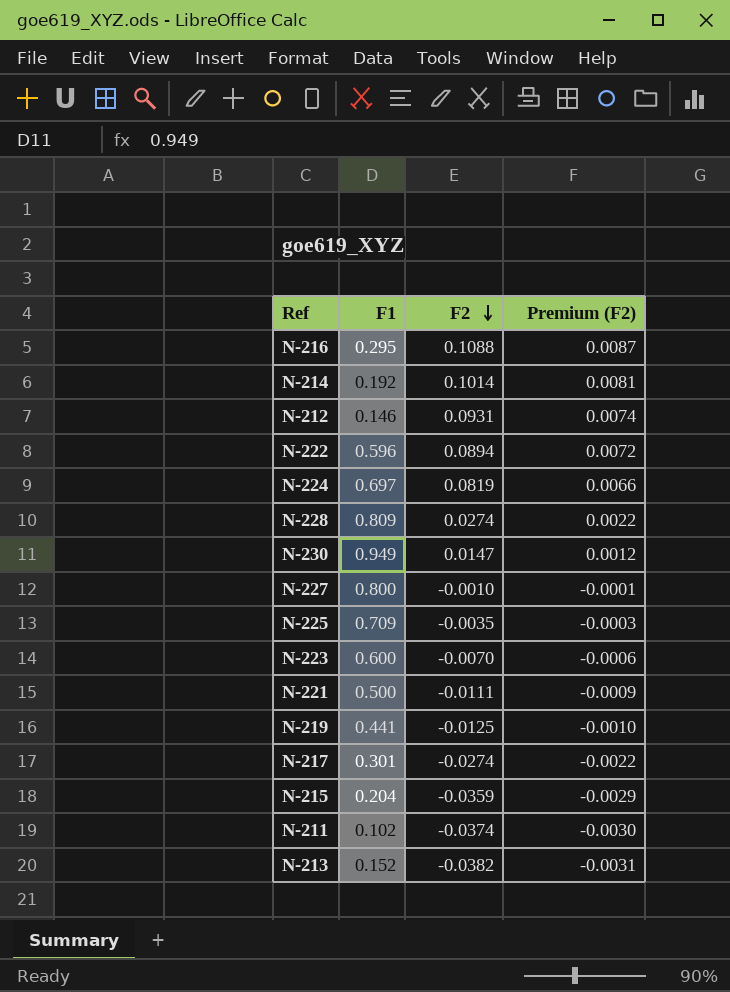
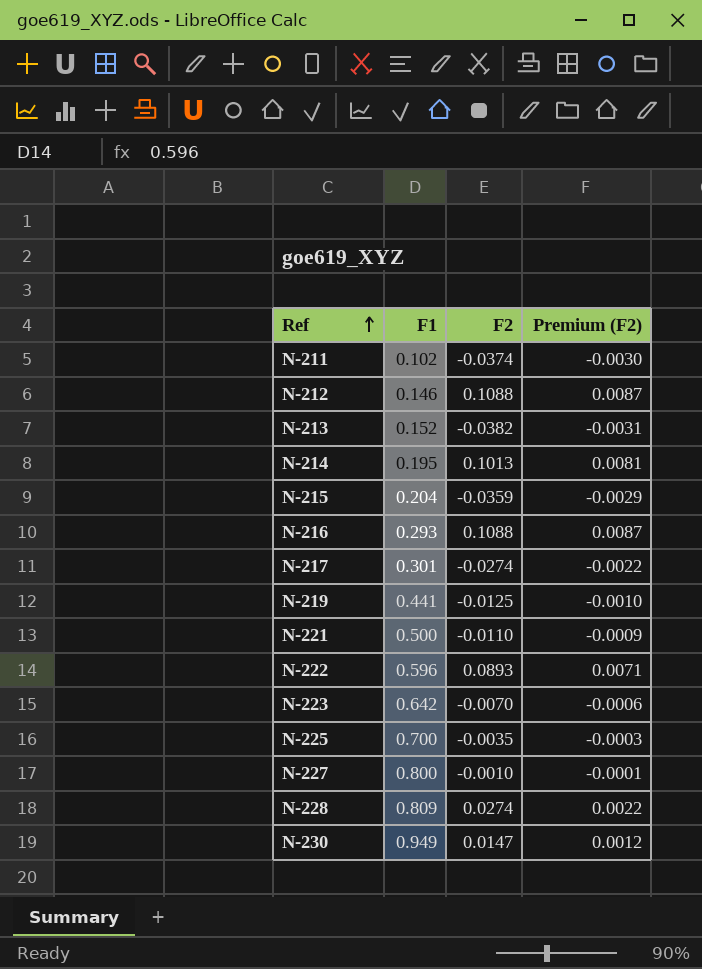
row order: F2 descending -> Ref ascending
row N-224: 0.697 | 0.0819 | 0.0066 -> none
N-212 | F2: 0.0931 -> 0.1088
N-212 | Premium (F2): 0.0074 -> 0.0087
N-214 | F1: 0.192 -> 0.195
N-214 | F2: 0.1014 -> 0.1013
N-216 | F1: 0.295 -> 0.293
N-221 | F2: -0.0111 -> -0.0110
N-222 | F2: 0.0894 -> 0.0893
N-222 | Premium (F2): 0.0072 -> 0.0071
N-223 | F1: 0.600 -> 0.642
N-225 | F1: 0.709 -> 0.700

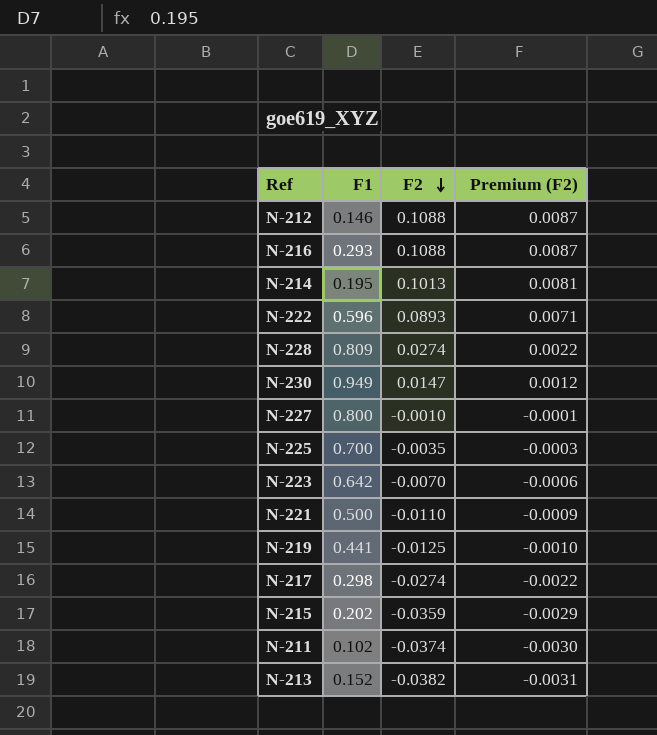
row order: Ref ascending -> F2 descending
N-217 | F1: 0.301 -> 0.298
N-215 | F1: 0.204 -> 0.202

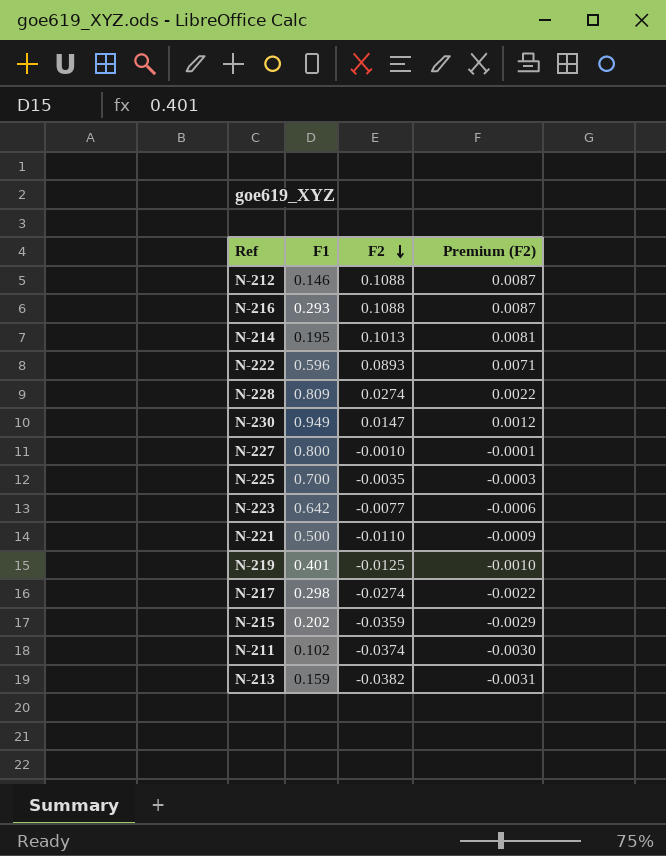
N-223 | F2: -0.0070 -> -0.0077
N-219 | F1: 0.441 -> 0.401
N-213 | F1: 0.152 -> 0.159

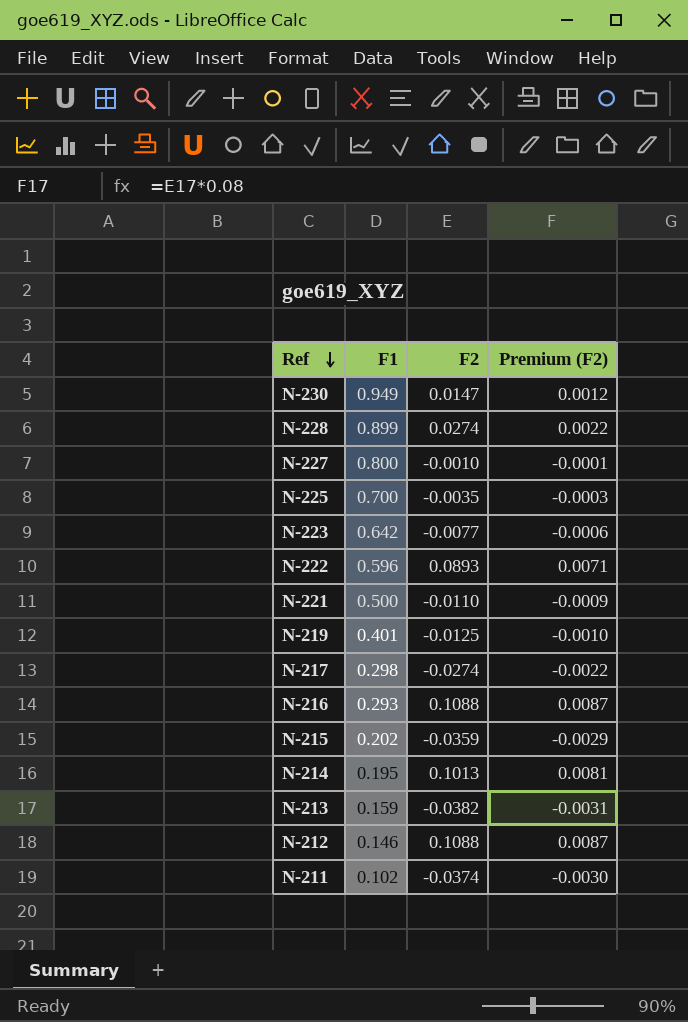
row order: F2 descending -> Ref descending
N-228 | F1: 0.809 -> 0.899

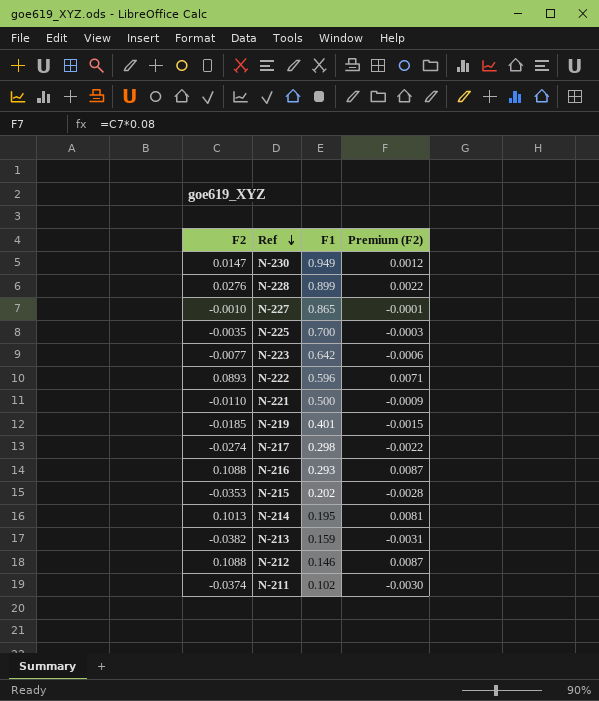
column F2 | position: 3 -> 1
N-228 | F2: 0.0274 -> 0.0276
N-227 | F1: 0.800 -> 0.865
N-219 | F2: -0.0125 -> -0.0185
N-219 | Premium (F2): -0.0010 -> -0.0015
N-215 | F2: -0.0359 -> -0.0353
N-215 | Premium (F2): -0.0029 -> -0.0028

